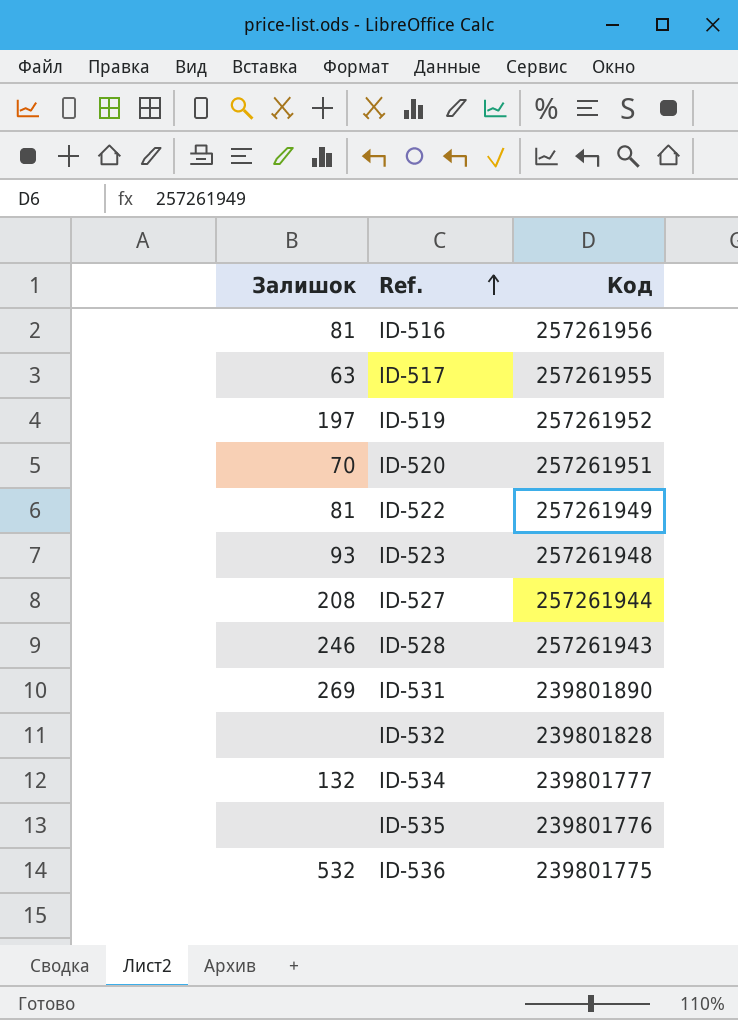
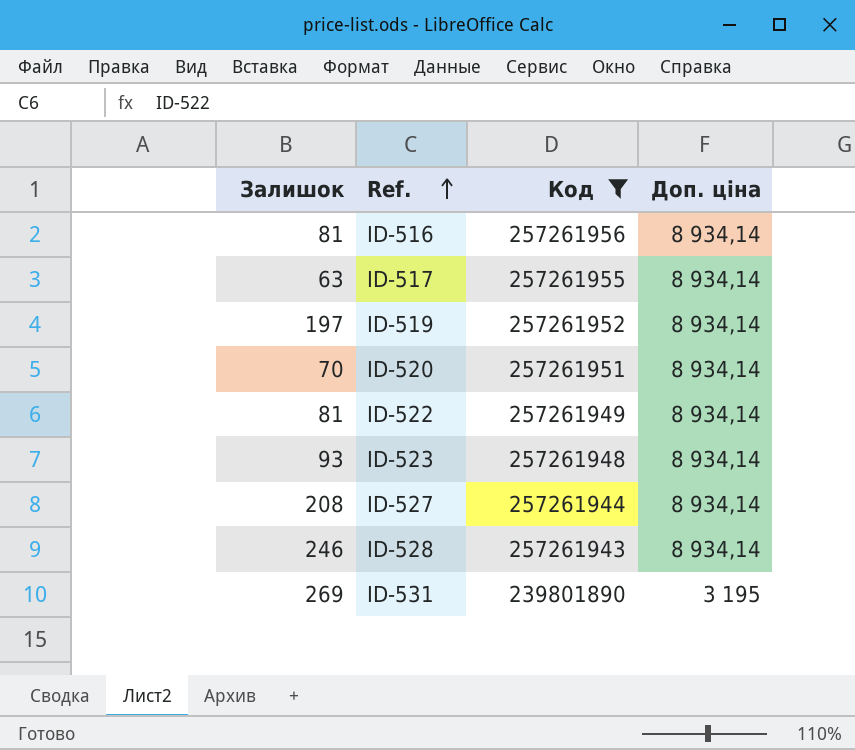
filter: none -> Код >= 239801890
column Доп. ціна | position: none -> 4

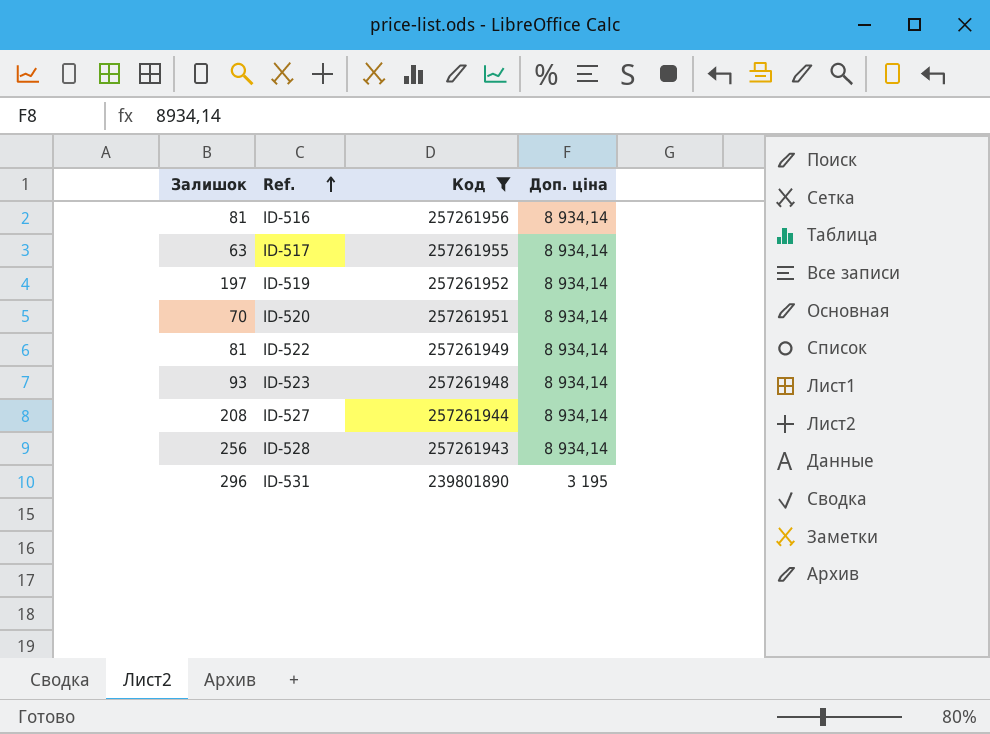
ID-528 | Залишок: 246 -> 256
ID-531 | Залишок: 269 -> 296

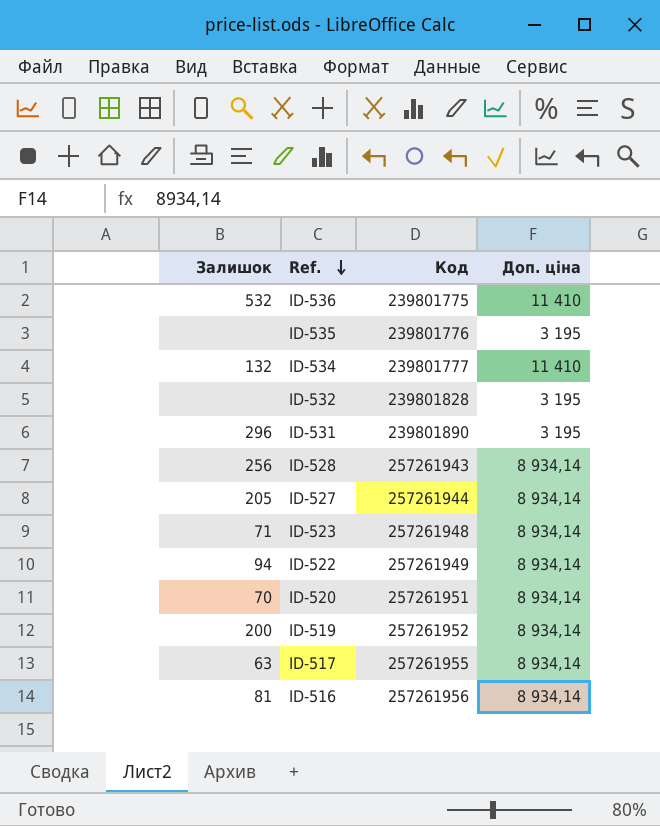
filter: Код >= 239801890 -> none
row order: Ref. ascending -> Ref. descending
ID-527 | Залишок: 208 -> 205
ID-523 | Залишок: 93 -> 71
ID-522 | Залишок: 81 -> 94
ID-519 | Залишок: 197 -> 200

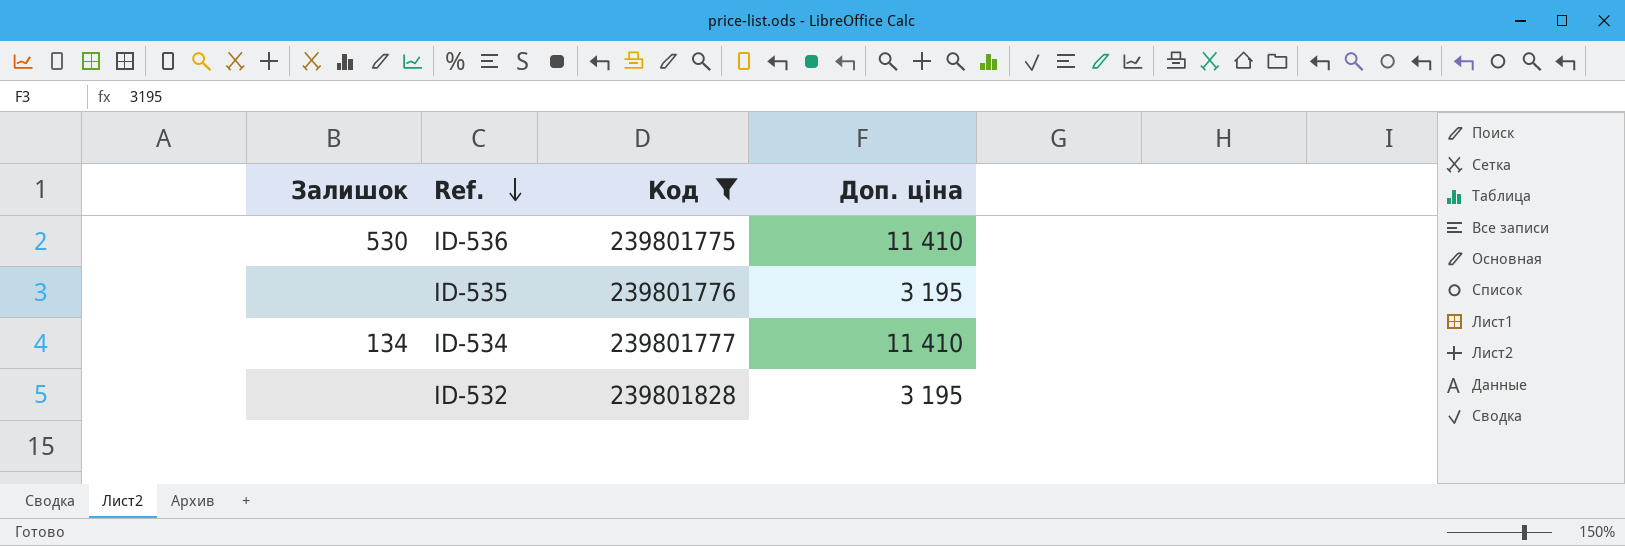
filter: none -> Код <= 239801828
ID-536 | Залишок: 532 -> 530
ID-534 | Залишок: 132 -> 134

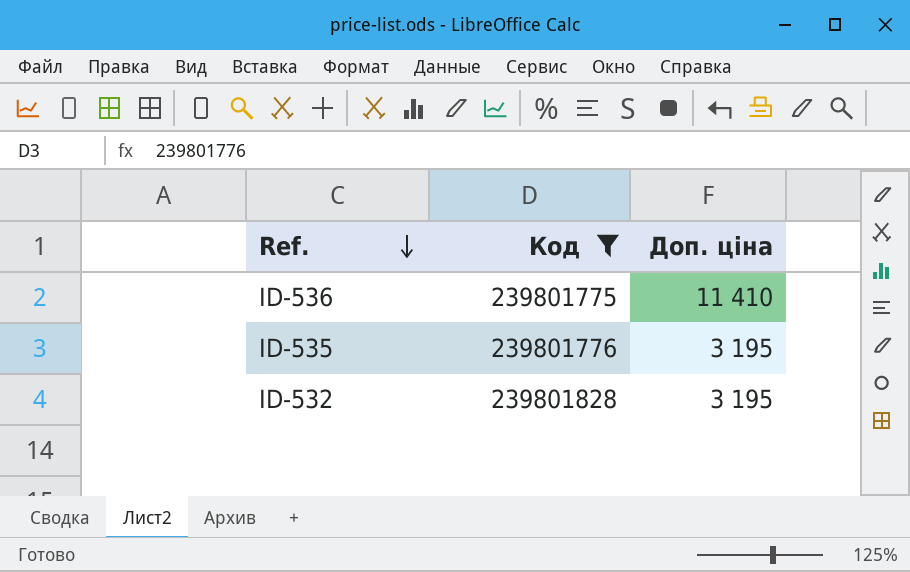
column Залишок | position: 1 -> none
row ID-534: 134 | 239801777 | 11 410 -> none

